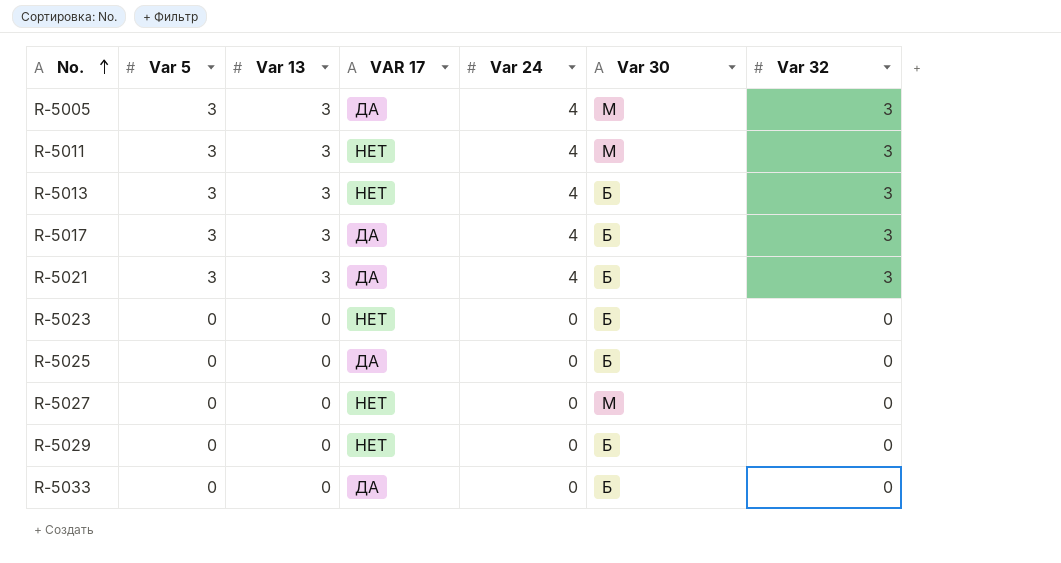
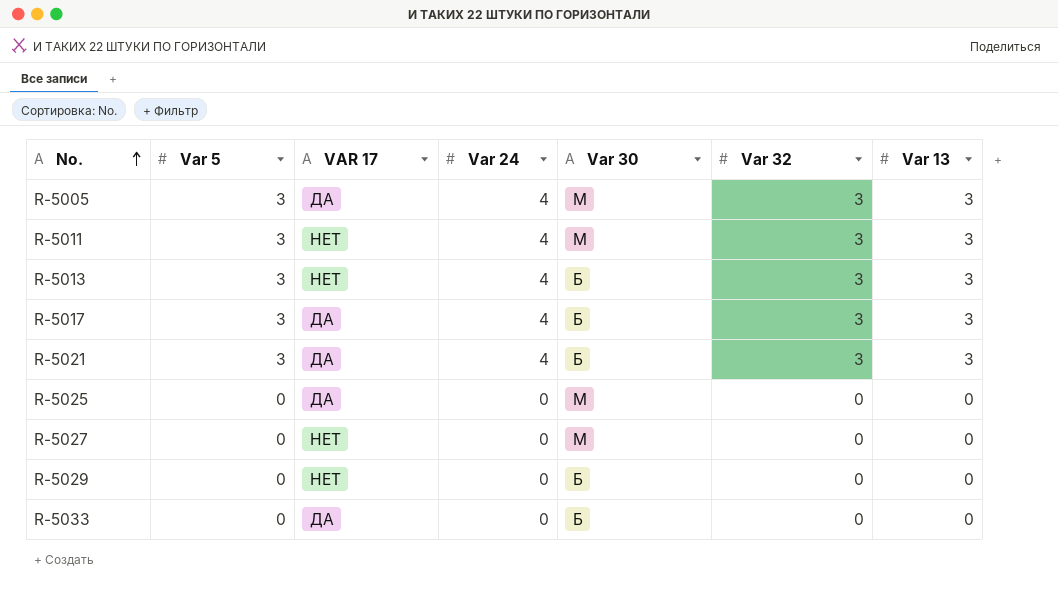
column Var 13 | position: 3 -> 7
row R-5023: 0 | 0 | НЕТ | 0 | Б | 0 -> none
R-5025 | Var 30: Б -> М

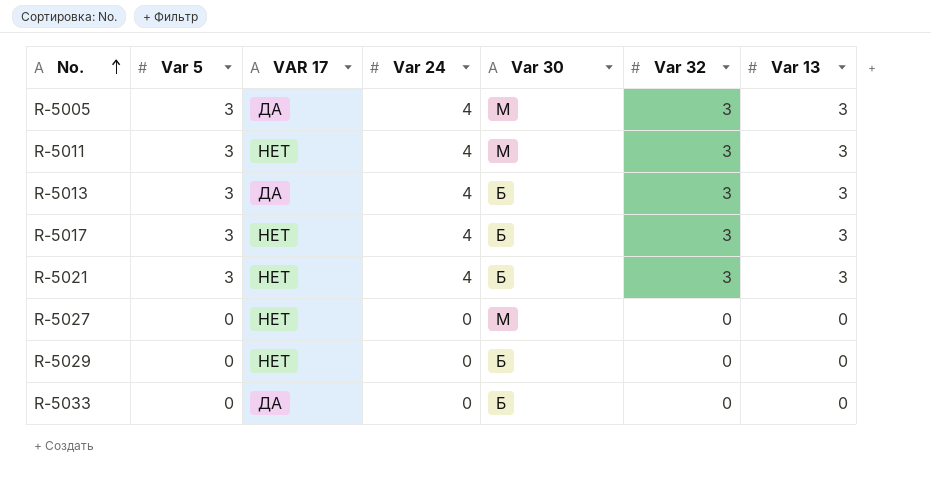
row R-5025: 0 | ДА | 0 | М | 0 | 0 -> none
R-5013 | VAR 17: НЕТ -> ДА
R-5017 | VAR 17: ДА -> НЕТ
R-5021 | VAR 17: ДА -> НЕТ

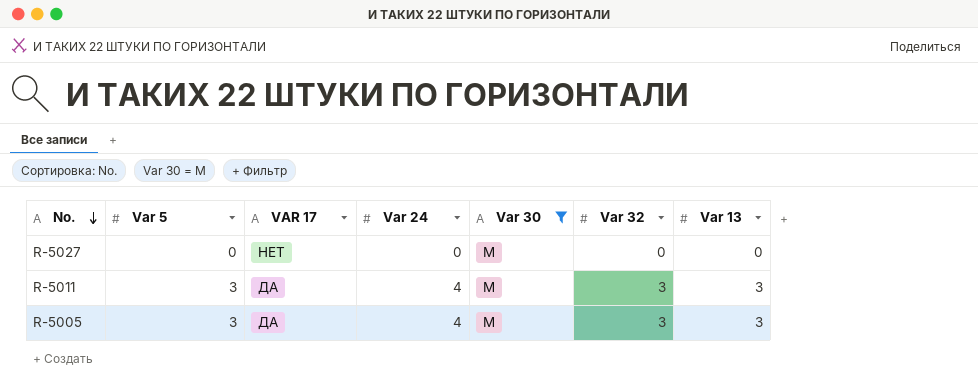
filter: none -> Var 30 = М
row order: No. ascending -> No. descending
R-5011 | VAR 17: НЕТ -> ДА

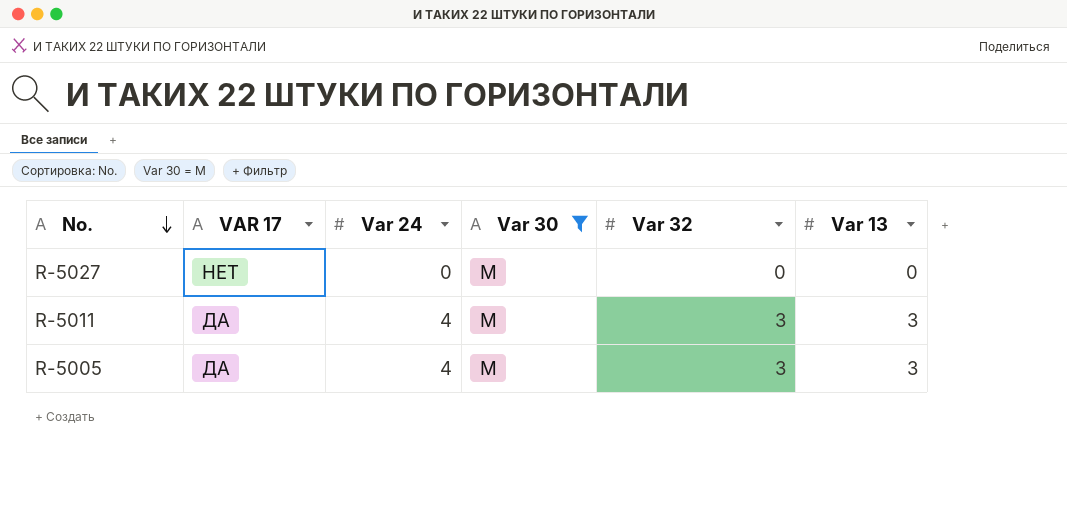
column Var 5 | position: 2 -> none

